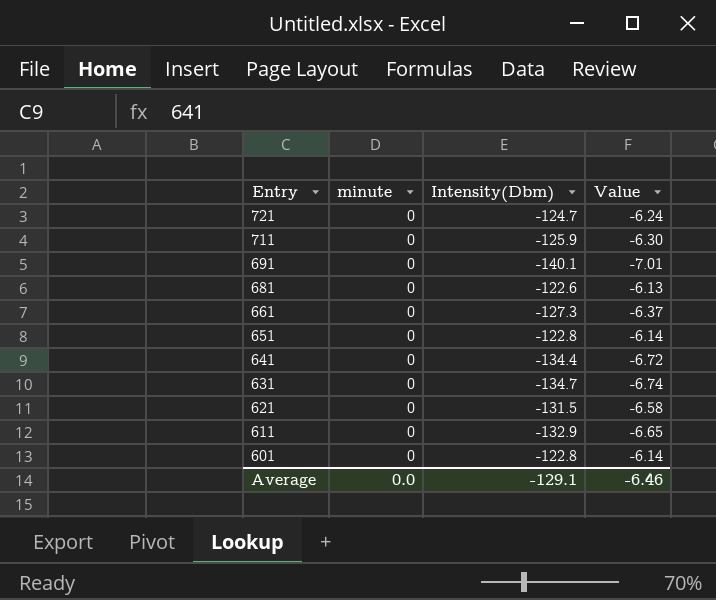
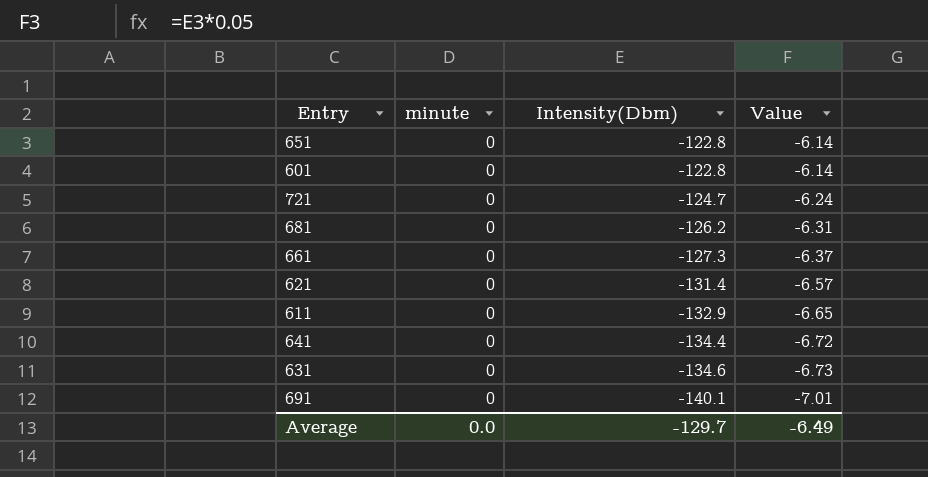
row order: Entry descending -> Intensity(Dbm) descending
row 711: 0 | -125.9 | -6.30 -> none
681 | Intensity(Dbm): -122.6 -> -126.2
681 | Value: -6.13 -> -6.31
621 | Intensity(Dbm): -131.5 -> -131.4
621 | Value: -6.58 -> -6.57
631 | Intensity(Dbm): -134.7 -> -134.6
631 | Value: -6.74 -> -6.73
Average | Intensity(Dbm): -129.1 -> -129.7
Average | Value: -6.46 -> -6.49

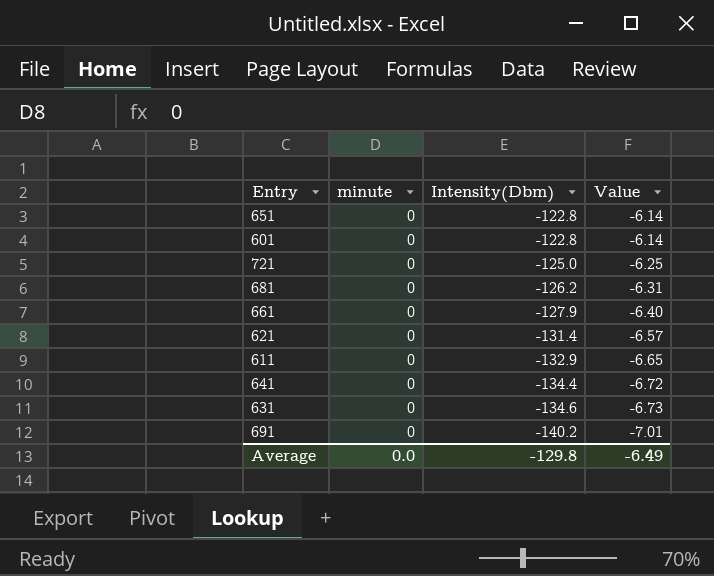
721 | Intensity(Dbm): -124.7 -> -125.0
721 | Value: -6.24 -> -6.25
661 | Intensity(Dbm): -127.3 -> -127.9
661 | Value: -6.37 -> -6.40
691 | Intensity(Dbm): -140.1 -> -140.2
Average | Intensity(Dbm): -129.7 -> -129.8

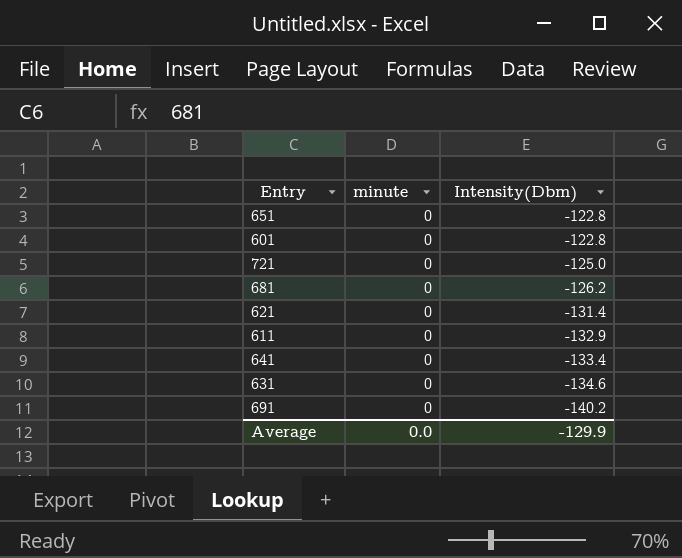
column Value | formula: [Intensity(Dbm)] * 0.05 -> none
row 661: 0 | -127.9 | -6.40 -> none
641 | Intensity(Dbm): -134.4 -> -133.4
Average | Intensity(Dbm): -129.8 -> -129.9

